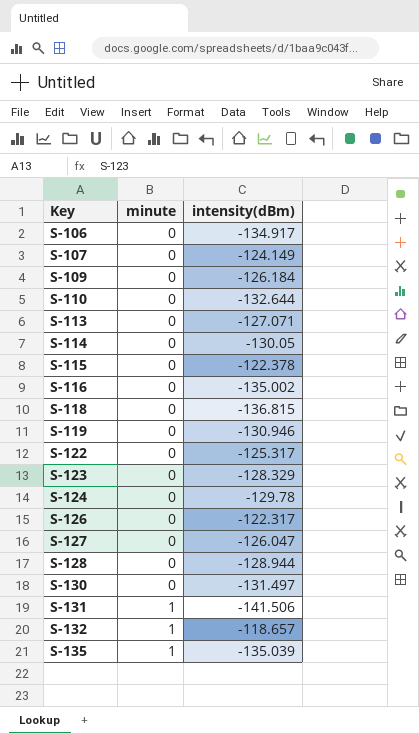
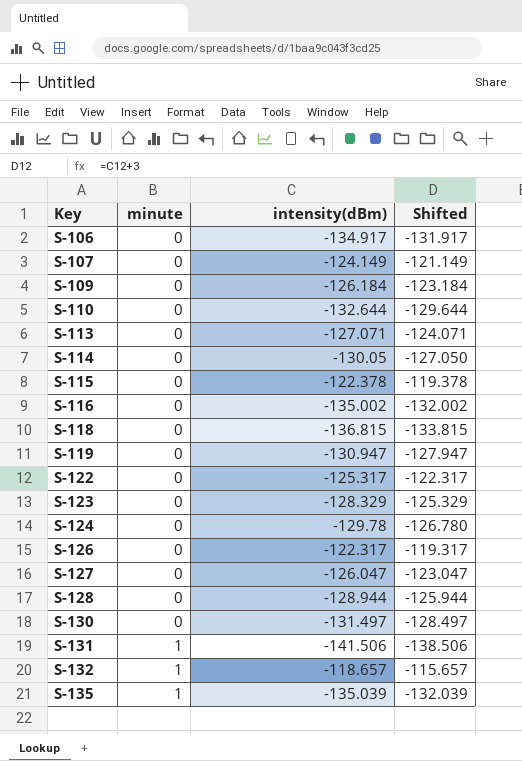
column Shifted | formula: none -> [intensity(dBm)] + 3
S-119 | intensity(dBm): -130.946 -> -130.947

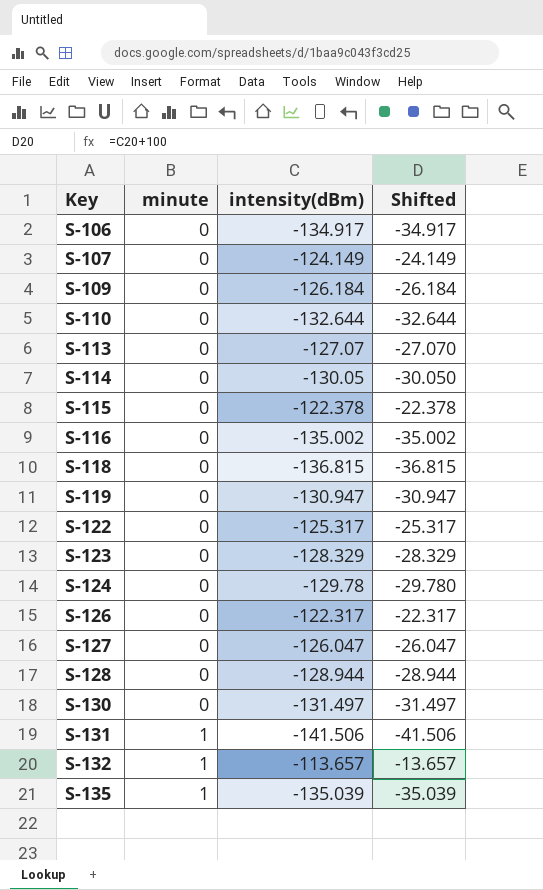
column Shifted | formula: [intensity(dBm)] + 3 -> [intensity(dBm)] + 100
S-113 | intensity(dBm): -127.071 -> -127.07
S-132 | intensity(dBm): -118.657 -> -113.657

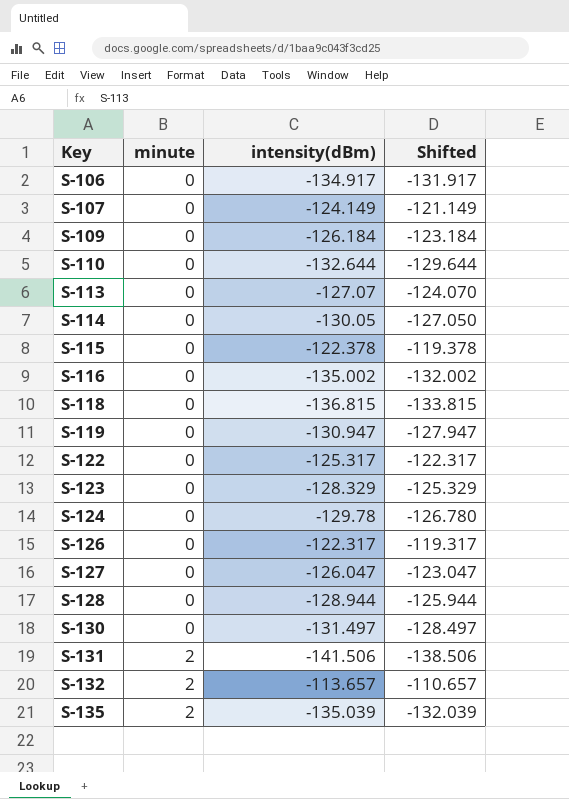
column Shifted | formula: [intensity(dBm)] + 100 -> [intensity(dBm)] + 3
S-131 | minute: 1 -> 2
S-132 | minute: 1 -> 2
S-135 | minute: 1 -> 2

